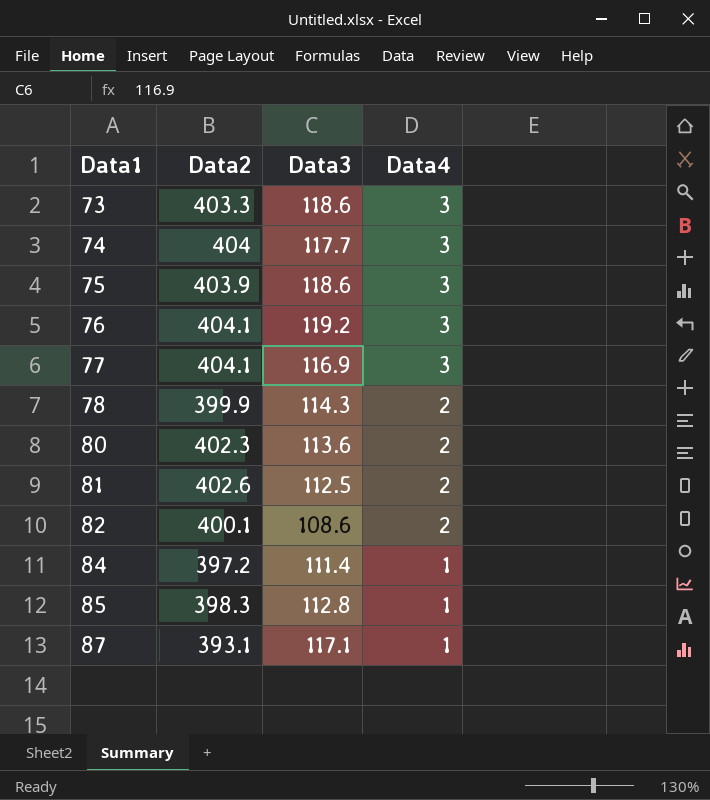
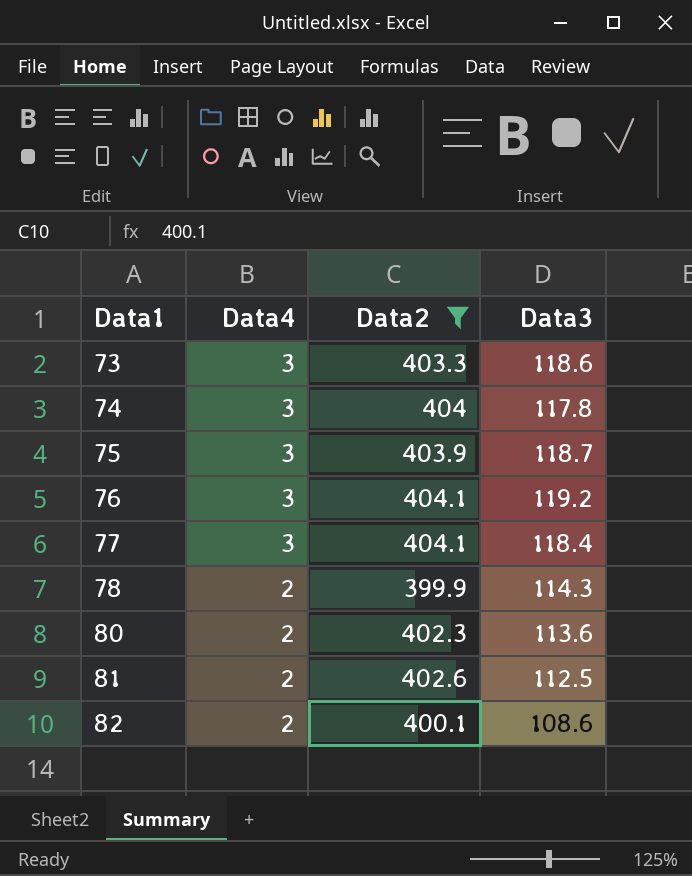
filter: none -> Data2 >= 399.9
column Data4 | position: 4 -> 2
74 | Data3: 117.7 -> 117.8
75 | Data3: 118.6 -> 118.7
77 | Data3: 116.9 -> 118.4

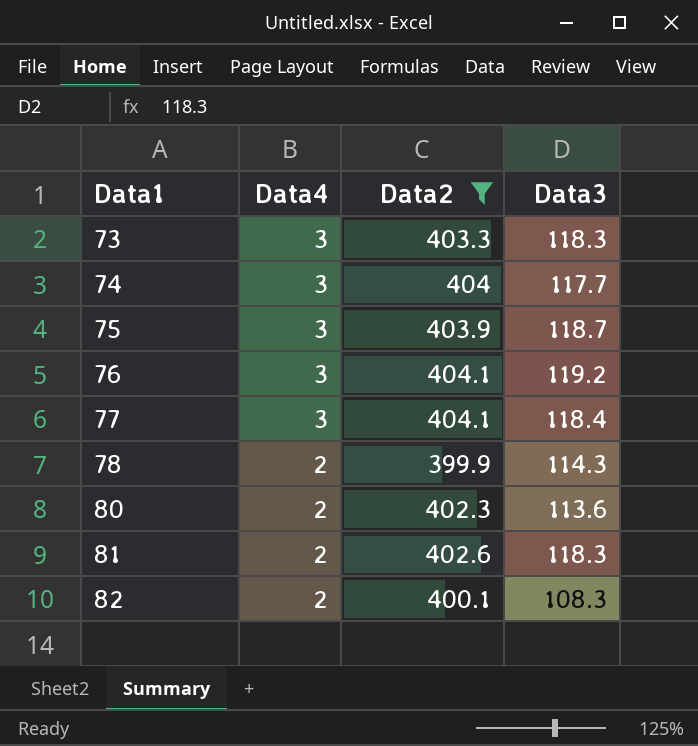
73 | Data3: 118.6 -> 118.3
74 | Data3: 117.8 -> 117.7
81 | Data3: 112.5 -> 118.3
82 | Data3: 108.6 -> 108.3

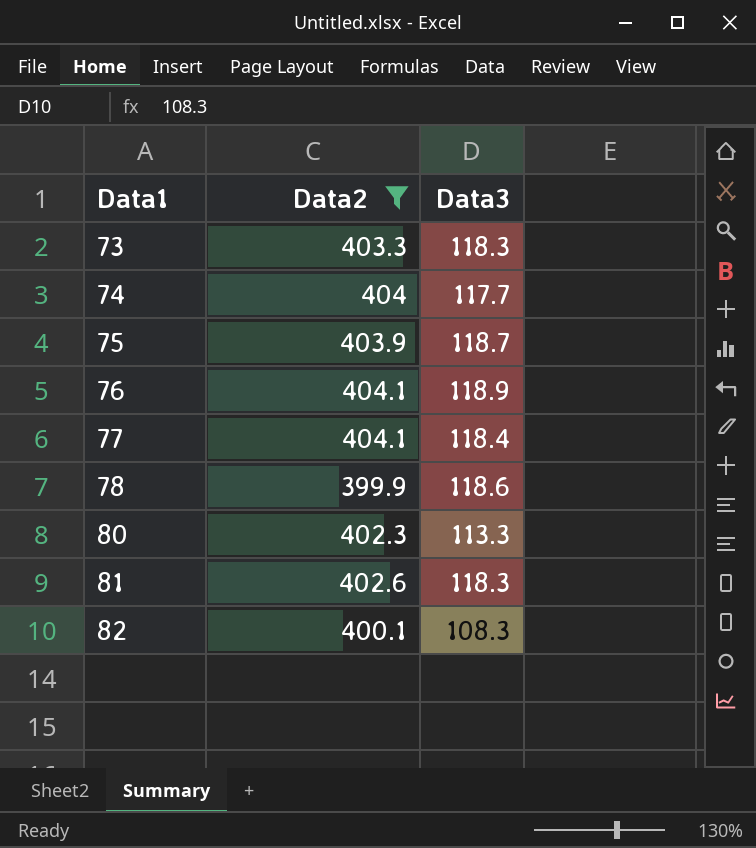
column Data4 | position: 2 -> none
76 | Data3: 119.2 -> 118.9
78 | Data3: 114.3 -> 118.6
80 | Data3: 113.6 -> 113.3

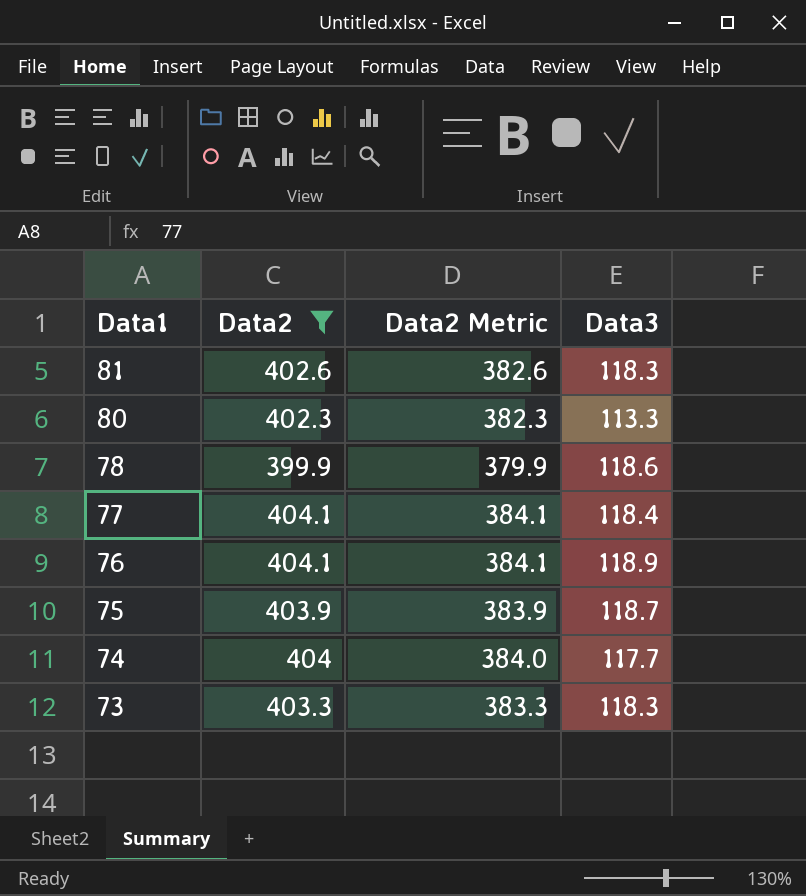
row order: Data1 ascending -> Data1 descending
column Data2 Metric | formula: none -> [Data2] - 20
row 82: 400.1 | 108.3 -> none

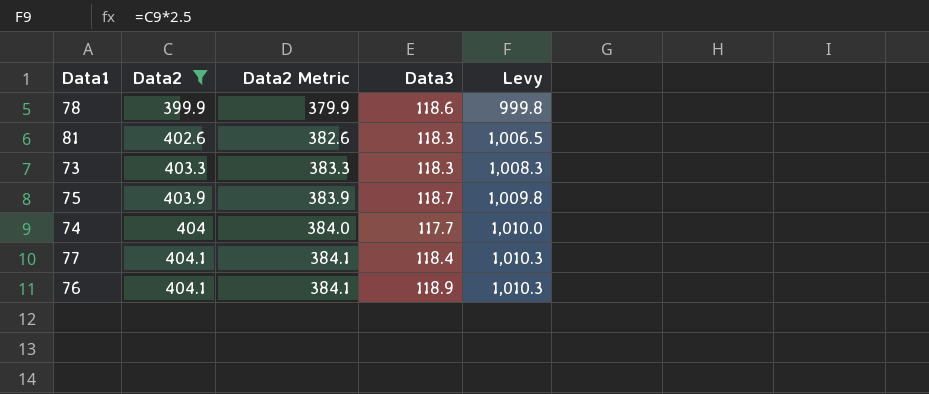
row order: Data1 descending -> Data2 ascending
column Levy | formula: none -> [Data2] * 2.5
row 80: 402.3 | 382.3 | 113.3 -> none

